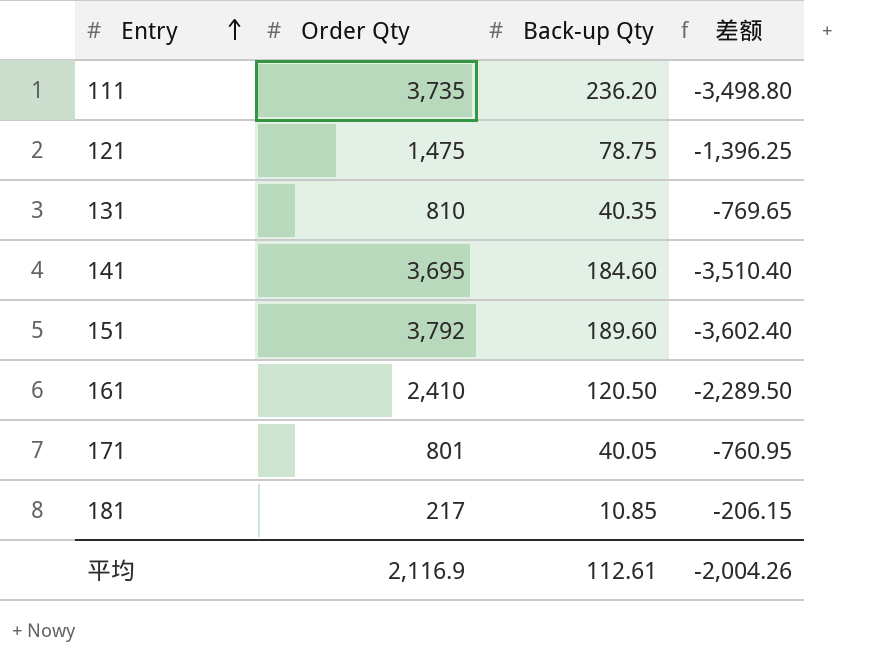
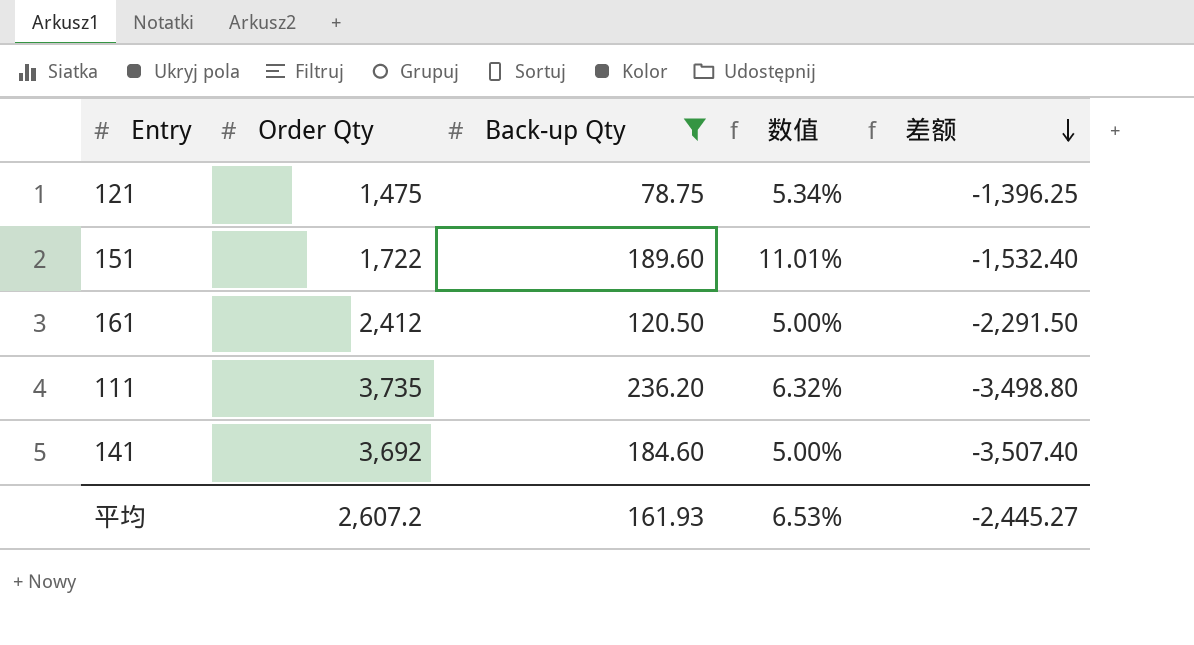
filter: none -> Back-up Qty >= 78.75
row order: Entry ascending -> 差额 descending
column 数值 | formula: none -> [Back-up Qty] / [Order Qty]
151 | Order Qty: 3,792 -> 1,722
151 | 差额: -3,602.40 -> -1,532.40
161 | Order Qty: 2,410 -> 2,412
161 | 差额: -2,289.50 -> -2,291.50
141 | Order Qty: 3,695 -> 3,692
141 | 差额: -3,510.40 -> -3,507.40
平均 | Order Qty: 2,116.9 -> 2,607.2
平均 | Back-up Qty: 112.61 -> 161.93
平均 | 差额: -2,004.26 -> -2,445.27

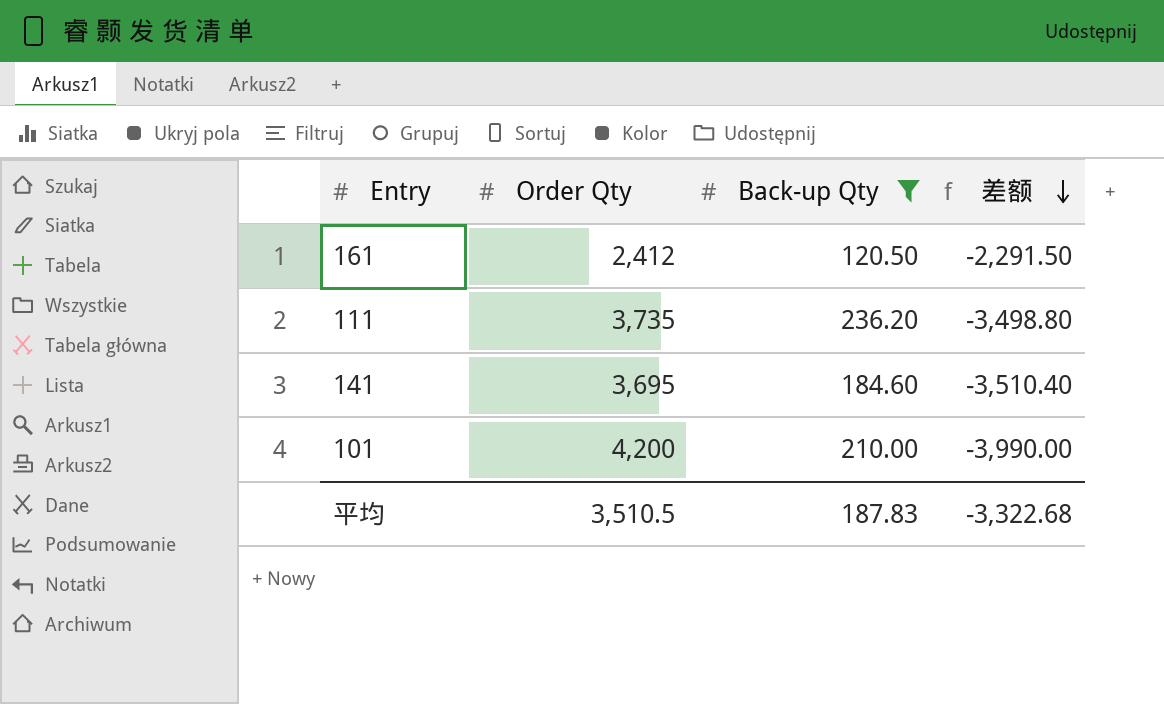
column 数值 | formula: [Back-up Qty] / [Order Qty] -> none
row 121: 1,475 | 78.75 | 5.34% | -1,396.25 -> none
row 151: 1,722 | 189.60 | 11.01% | -1,532.40 -> none
141 | Order Qty: 3,692 -> 3,695
141 | 差额: -3,507.40 -> -3,510.40
row 101: none -> 4,200 | 210.00 | -3,990.00
平均 | Order Qty: 2,607.2 -> 3,510.5
平均 | Back-up Qty: 161.93 -> 187.83
平均 | 差额: -2,445.27 -> -3,322.68

